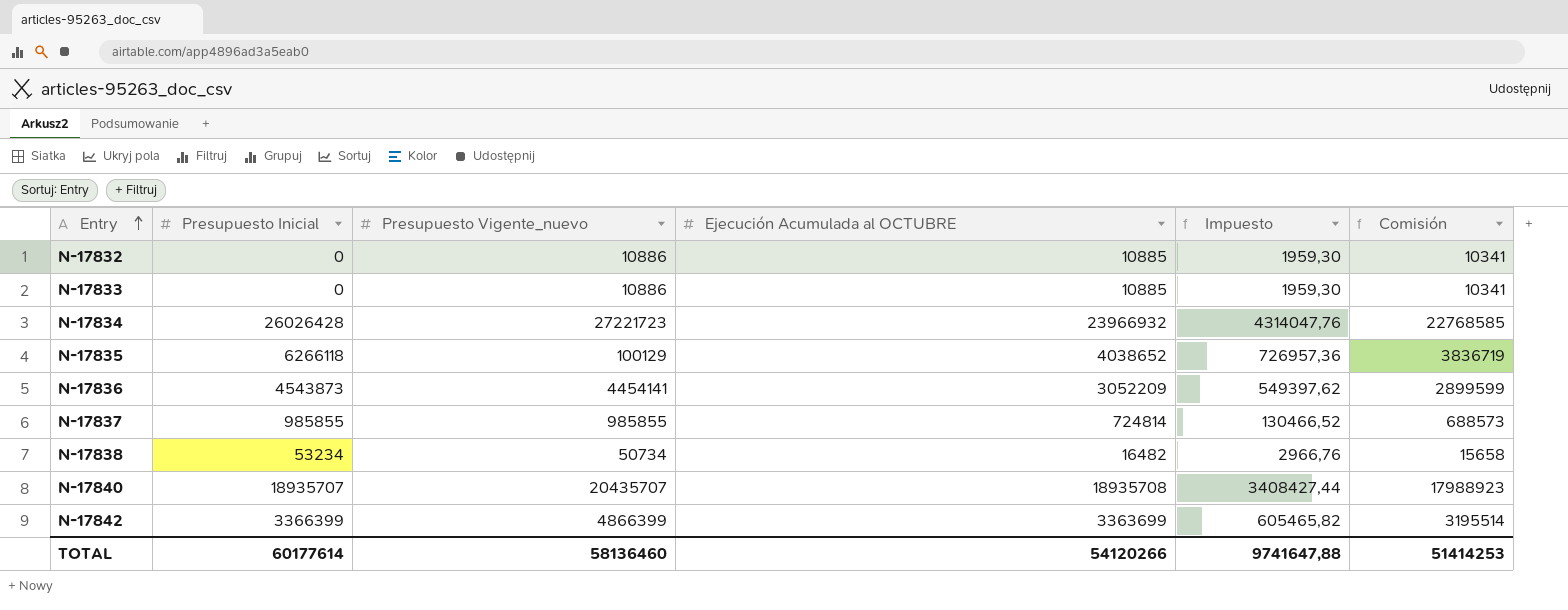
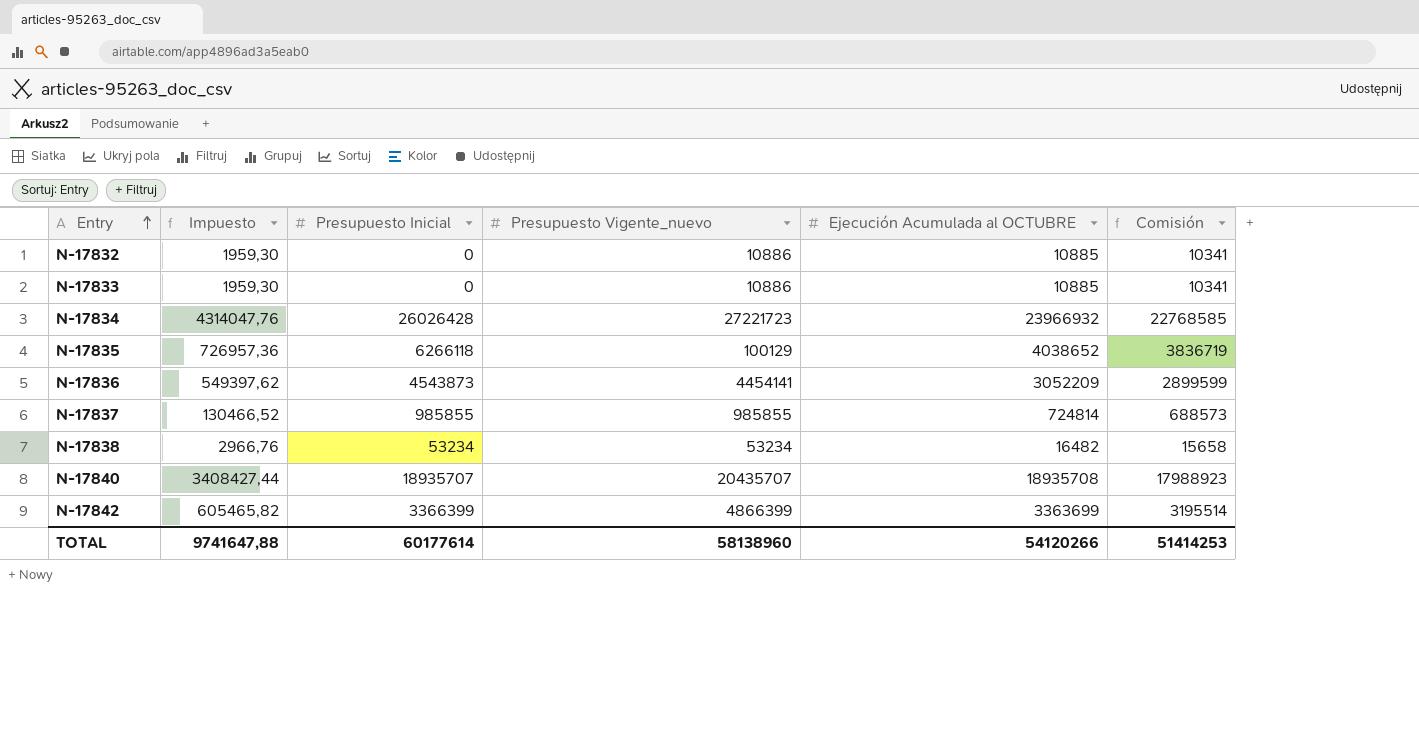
column Impuesto | position: 5 -> 2
N-17838 | Presupuesto Vigente_nuevo: 50734 -> 53234
TOTAL | Presupuesto Vigente_nuevo: 58136460 -> 58138960

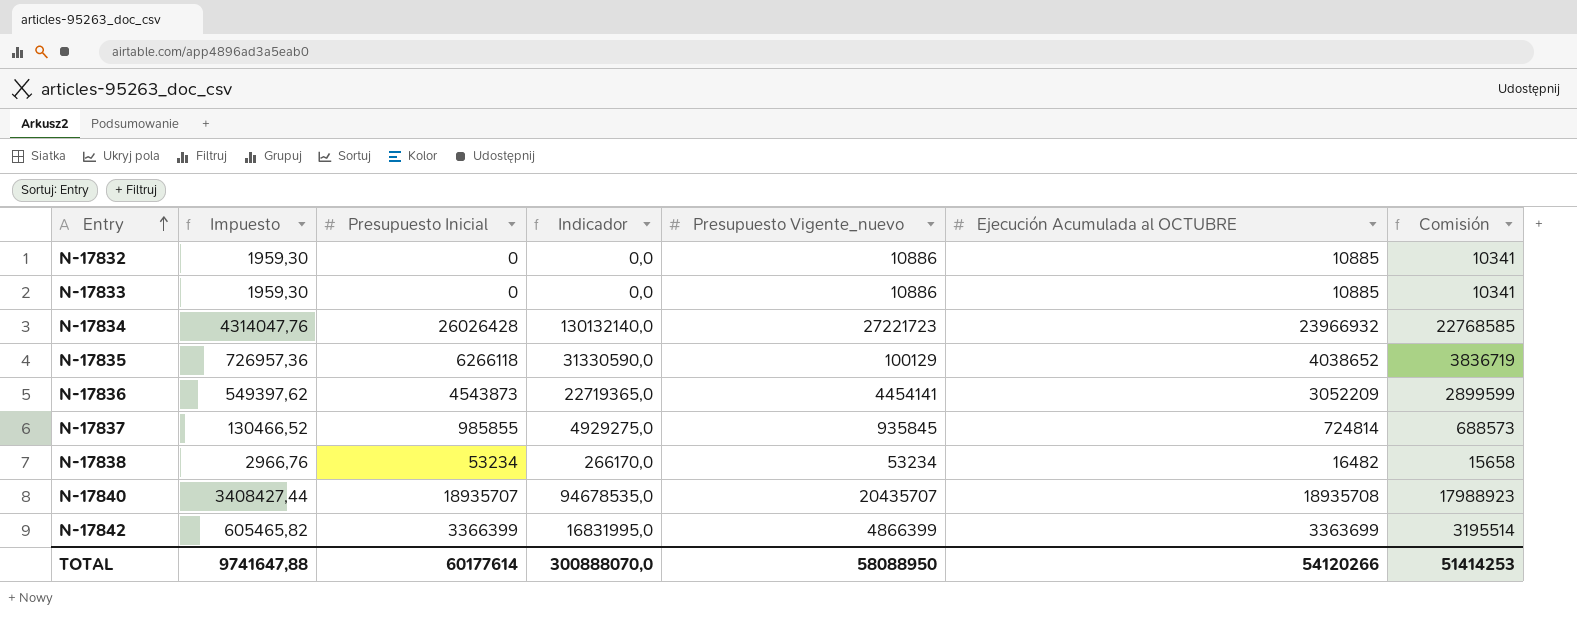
column Indicador | formula: none -> [Presupuesto Inicial] * 5
N-17837 | Presupuesto Vigente_nuevo: 985855 -> 935845
TOTAL | Presupuesto Vigente_nuevo: 58138960 -> 58088950

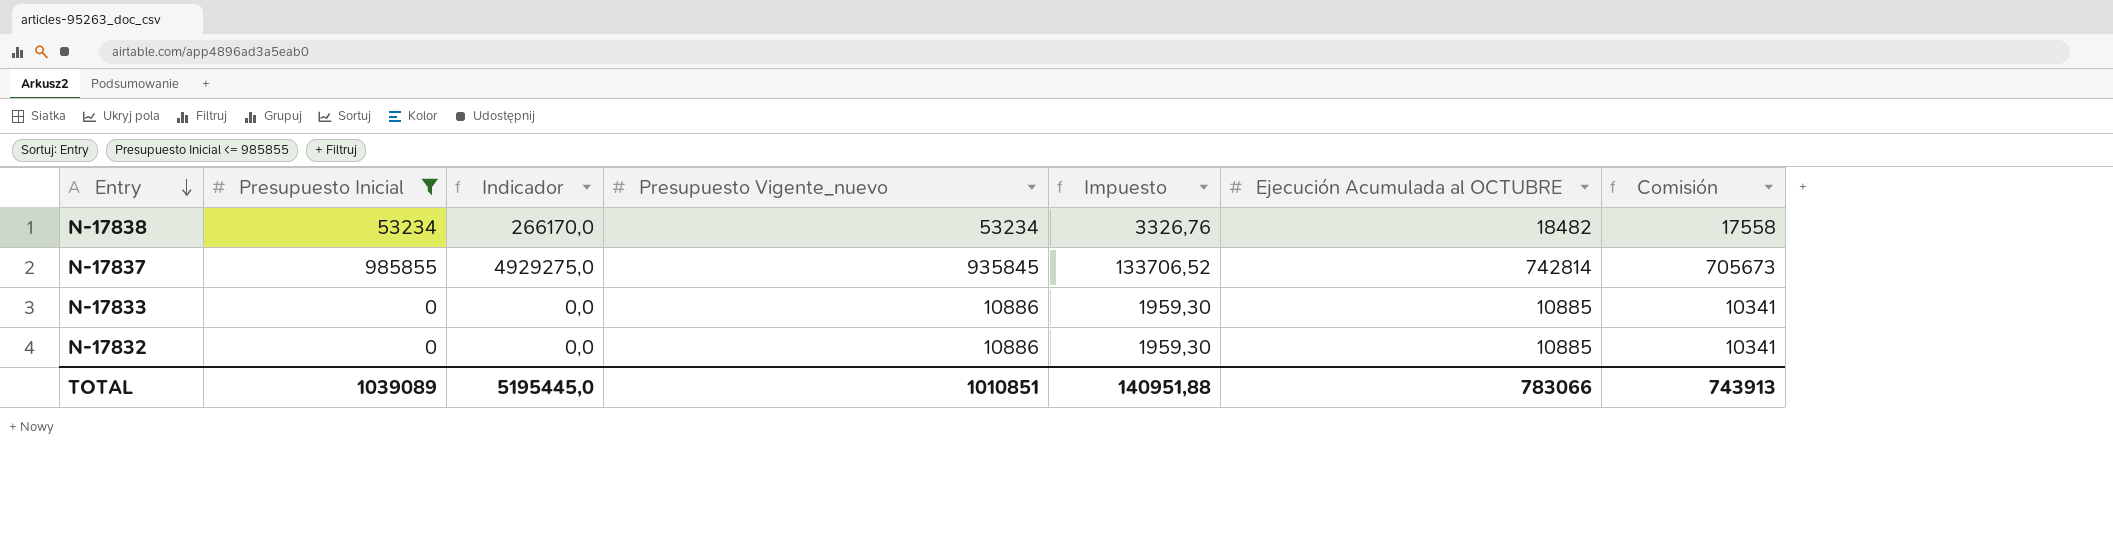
filter: none -> Presupuesto Inicial <= 985855
row order: Entry ascending -> Entry descending
column Impuesto | position: 2 -> 5
N-17838 | Impuesto: 2966,76 -> 3326,76
N-17838 | Ejecución Acumulada al OCTUBRE: 16482 -> 18482
N-17838 | Comisión: 15658 -> 17558
N-17837 | Impuesto: 130466,52 -> 133706,52
N-17837 | Ejecución Acumulada al OCTUBRE: 724814 -> 742814
N-17837 | Comisión: 688573 -> 705673
TOTAL | Presupuesto Inicial: 60177614 -> 1039089
TOTAL | Indicador: 300888070,0 -> 5195445,0
TOTAL | Presupuesto Vigente_nuevo: 58088950 -> 1010851
TOTAL | Impuesto: 9741647,88 -> 140951,88
TOTAL | Ejecución Acumulada al OCTUBRE: 54120266 -> 783066
TOTAL | Comisión: 51414253 -> 743913

